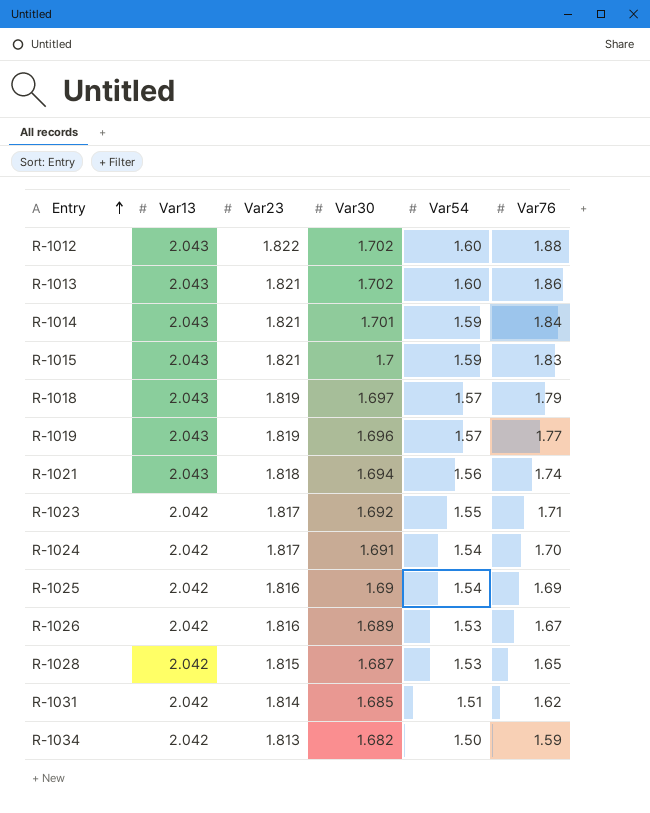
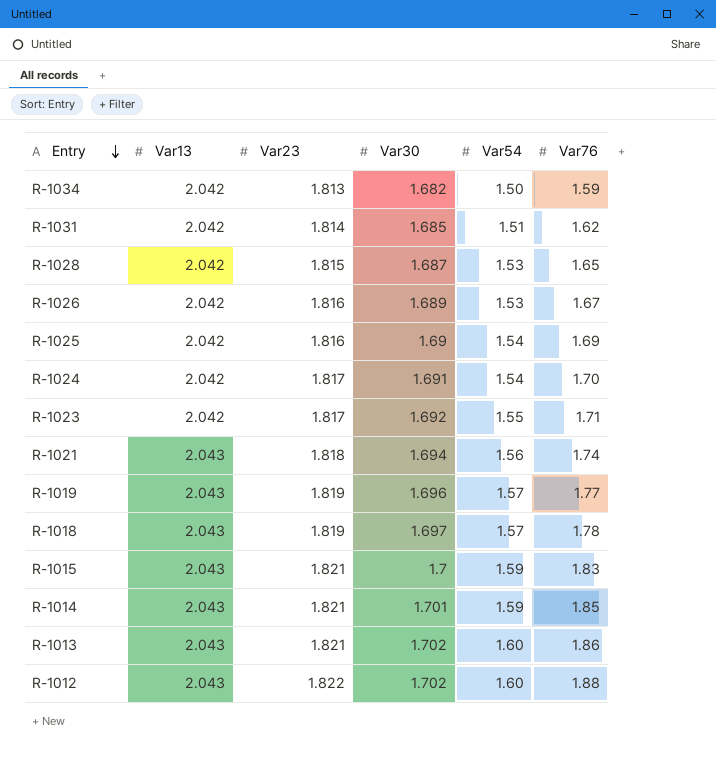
row order: Entry ascending -> Entry descending
R-1018 | Var76: 1.79 -> 1.78
R-1014 | Var76: 1.84 -> 1.85

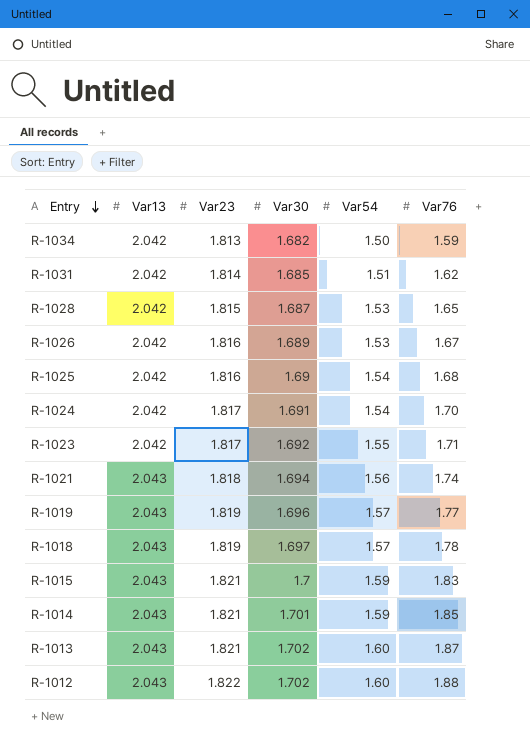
R-1025 | Var76: 1.69 -> 1.68
R-1013 | Var76: 1.86 -> 1.87

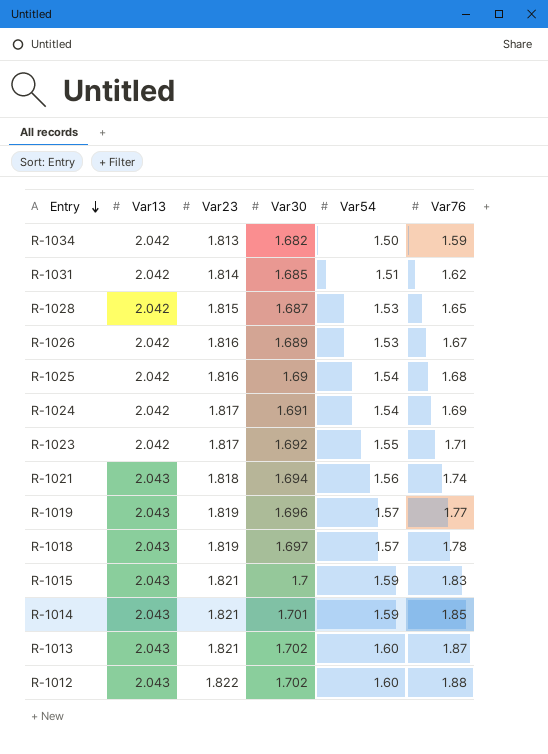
R-1024 | Var76: 1.70 -> 1.69

